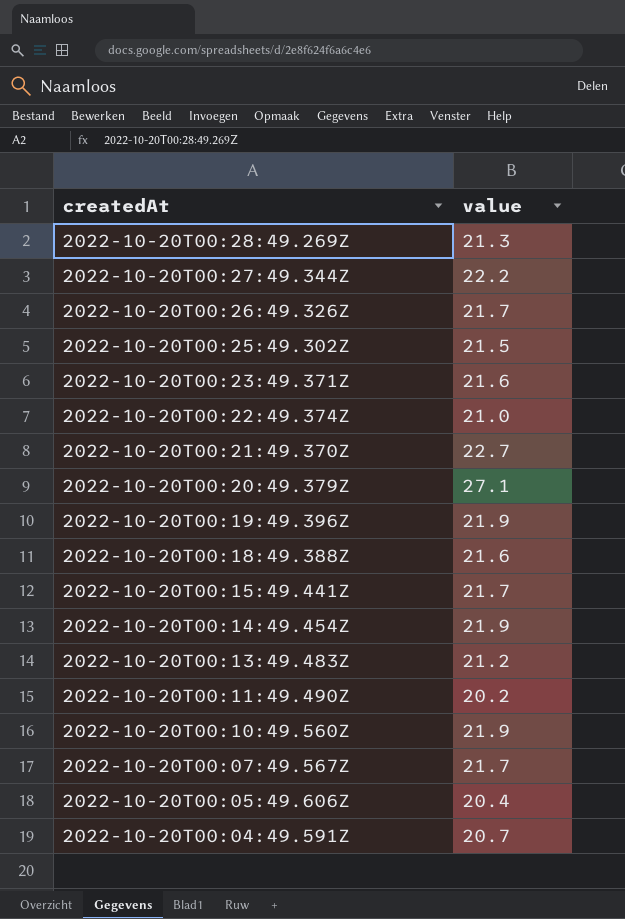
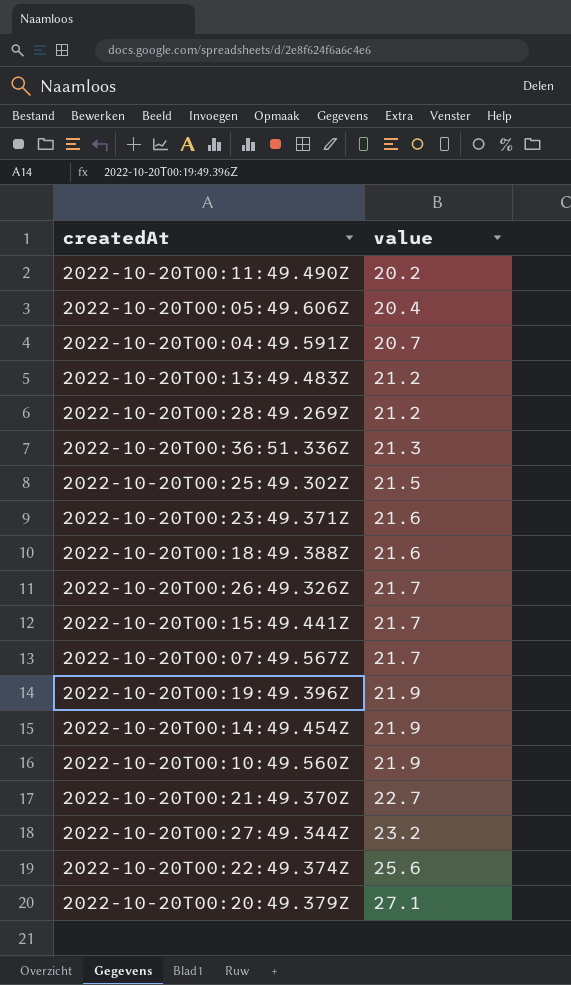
row order: createdAt descending -> value ascending
2022-10-20T00:28:49.269Z | value: 21.3 -> 21.2
row 2022-10-20T00:36:51.336Z: none -> 21.3
2022-10-20T00:27:49.344Z | value: 22.2 -> 23.2
2022-10-20T00:22:49.374Z | value: 21.0 -> 25.6

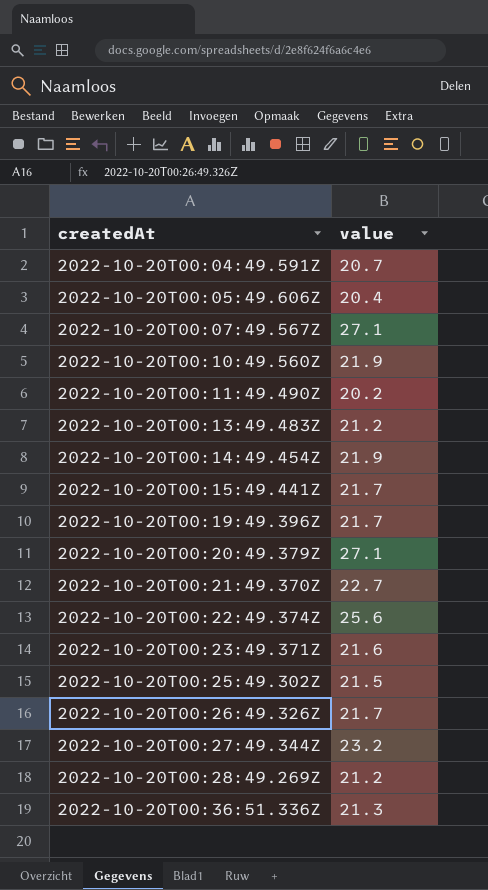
row order: value ascending -> createdAt ascending
row 2022-10-20T00:18:49.388Z: 21.6 -> none
2022-10-20T00:07:49.567Z | value: 21.7 -> 27.1
2022-10-20T00:19:49.396Z | value: 21.9 -> 21.7

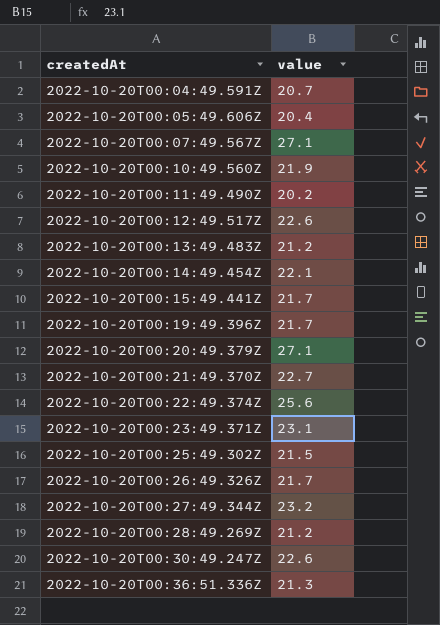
row 2022-10-20T00:12:49.517Z: none -> 22.6
2022-10-20T00:14:49.454Z | value: 21.9 -> 22.1
2022-10-20T00:23:49.371Z | value: 21.6 -> 23.1
row 2022-10-20T00:30:49.247Z: none -> 22.6

